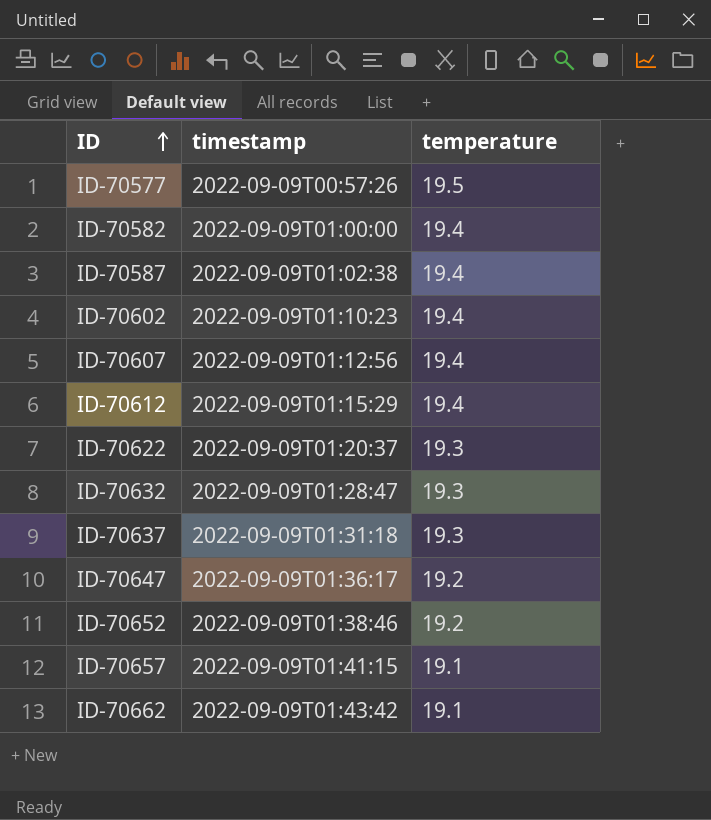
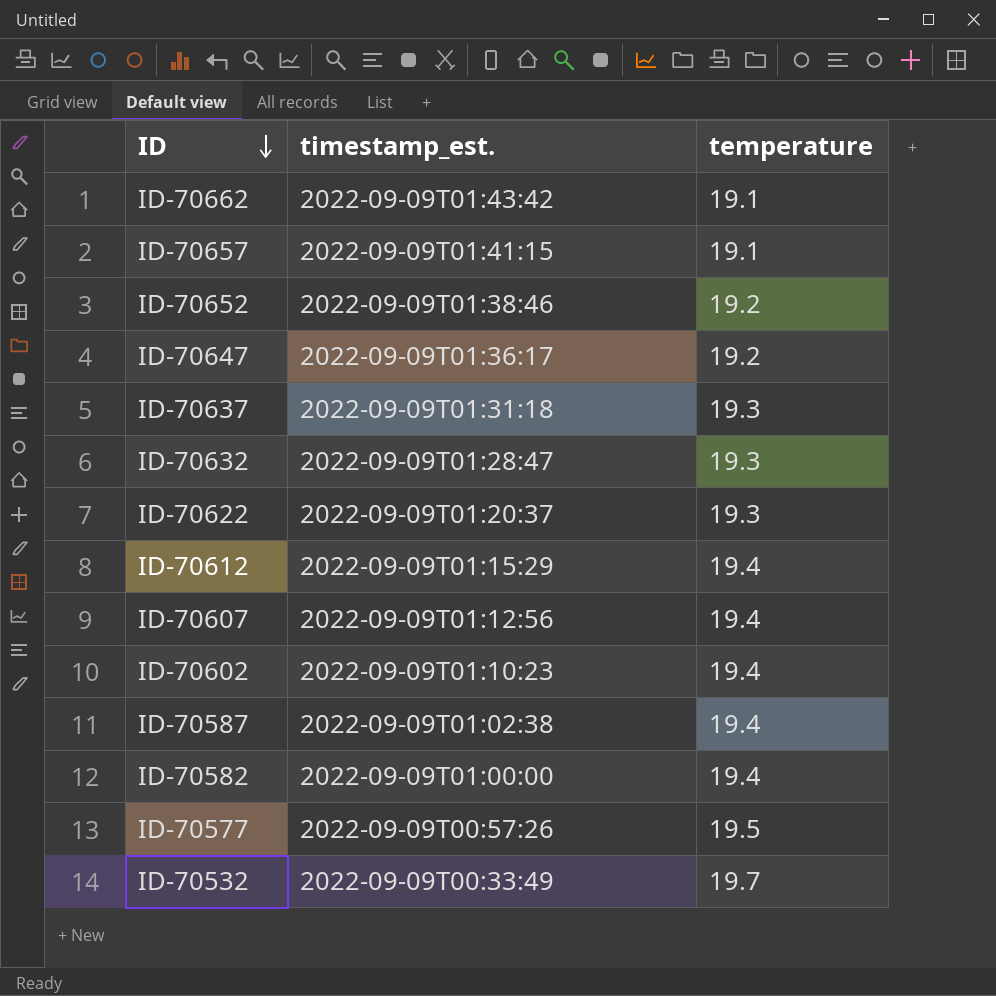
row order: ID ascending -> ID descending
column name: timestamp -> timestamp_est.
row ID-70532: none -> 2022-09-09T00:33:49 | 19.7

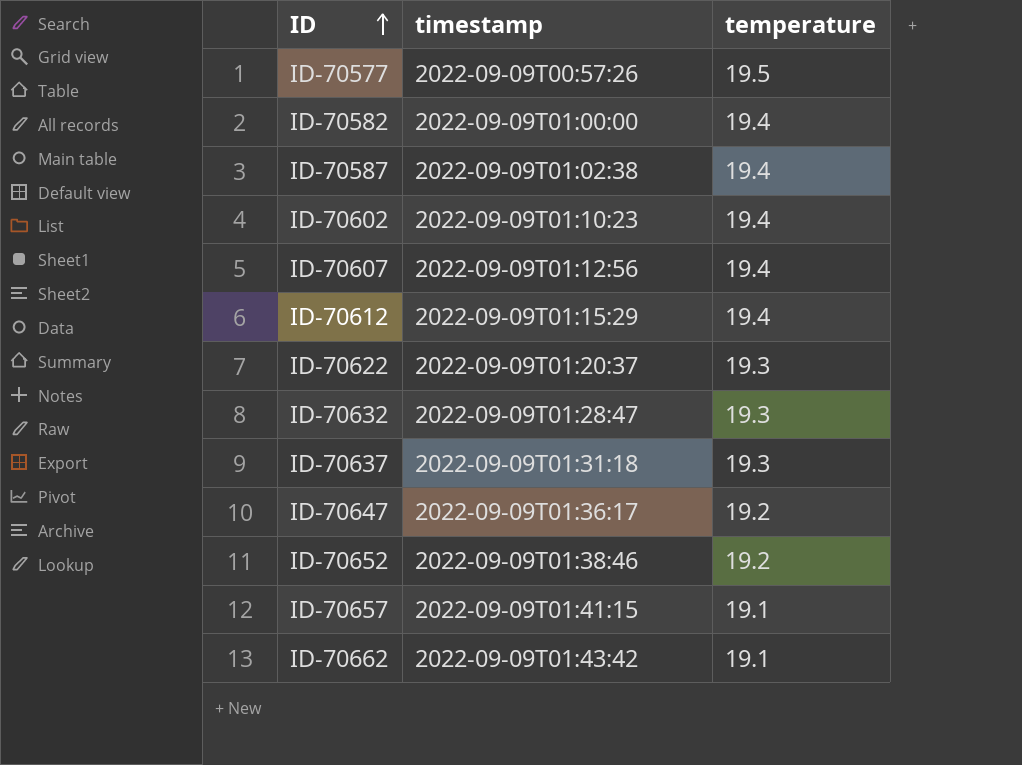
row order: ID descending -> ID ascending
column name: timestamp_est. -> timestamp
row ID-70532: 2022-09-09T00:33:49 | 19.7 -> none

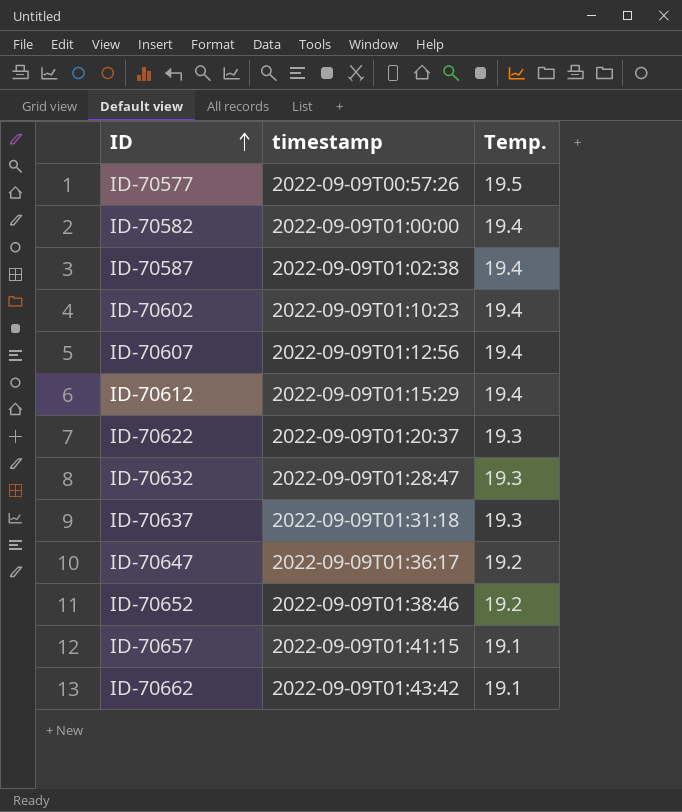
column name: temperature -> Temp.

